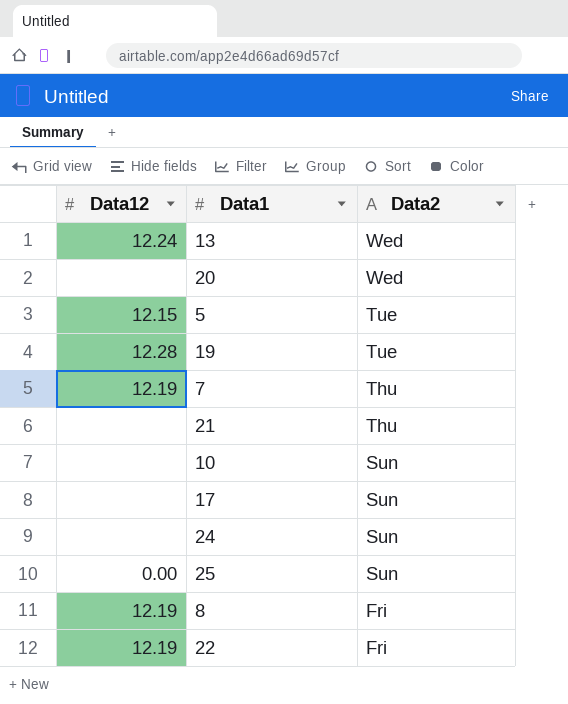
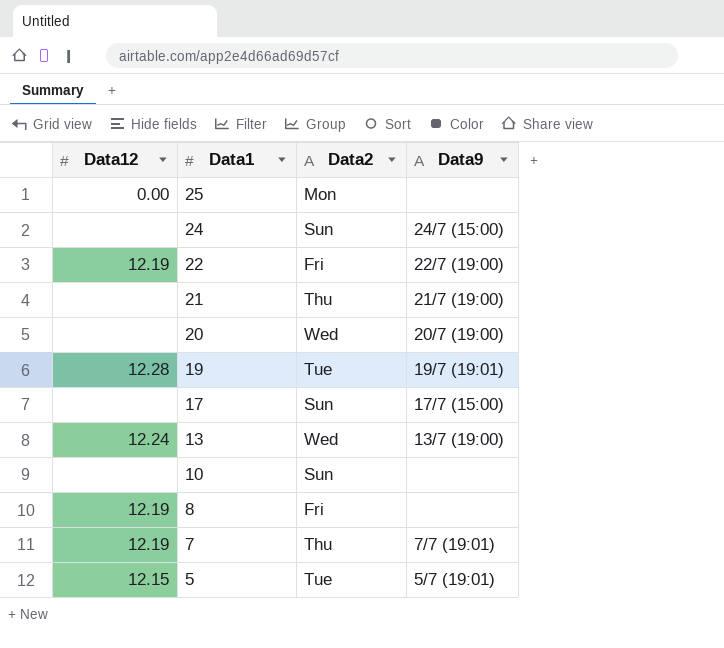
row order: Data2 descending -> Data1 descending
column Data9 | position: none -> 4
25 | Data2: Sun -> Mon

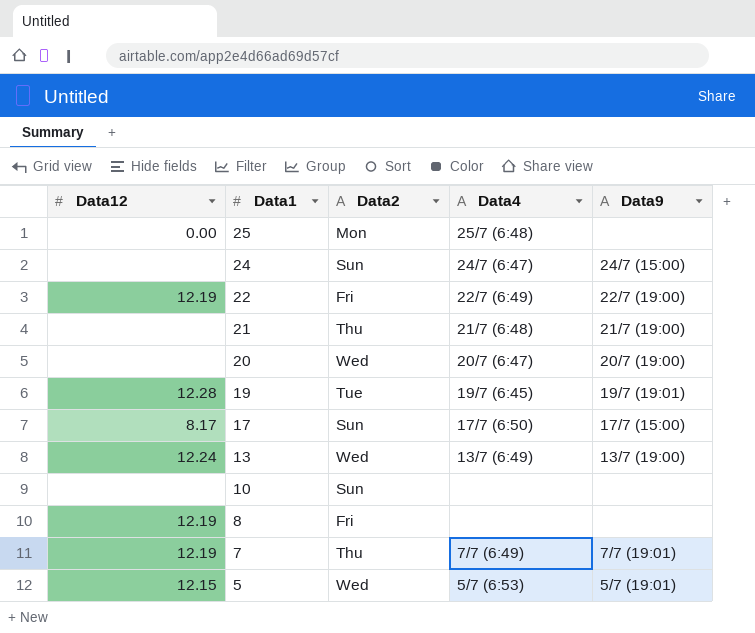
column Data4 | position: none -> 4
17 | Data12: none -> 8.17
5 | Data2: Tue -> Wed

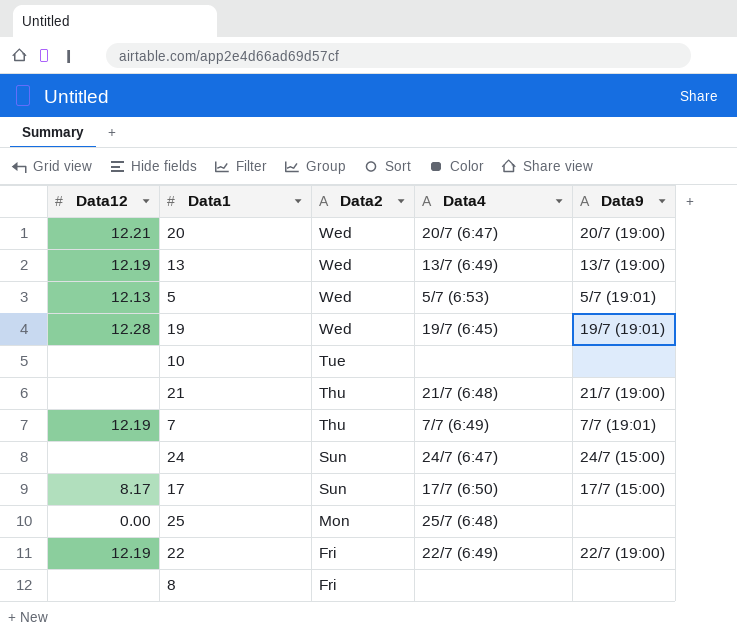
row order: Data1 descending -> Data2 descending
20 | Data12: none -> 12.21
13 | Data12: 12.24 -> 12.19
5 | Data12: 12.15 -> 12.13
19 | Data2: Tue -> Wed
10 | Data2: Sun -> Tue
8 | Data12: 12.19 -> none

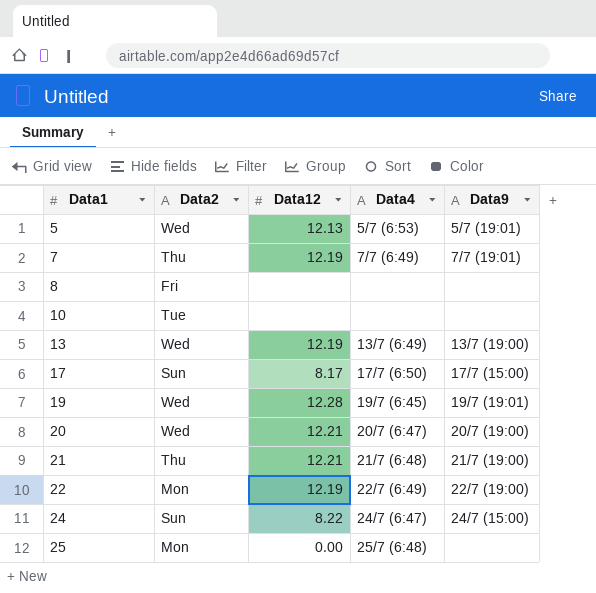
row order: Data2 descending -> Data1 ascending
column Data12 | position: 1 -> 3
21 | Data12: none -> 12.21
22 | Data2: Fri -> Mon
24 | Data12: none -> 8.22

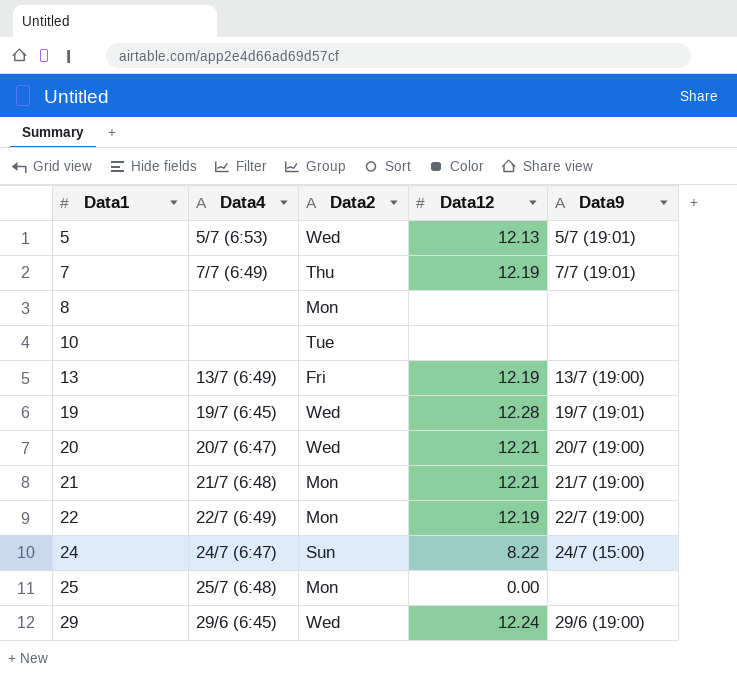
column Data4 | position: 4 -> 2
row 17: Sun | 8.17 | 17/7 (6:50) | 17/7 (15:00) -> none
8 | Data2: Fri -> Mon
13 | Data2: Wed -> Fri
21 | Data2: Thu -> Mon
row 29: none -> 29/6 (6:45) | Wed | 12.24 | 29/6 (19:00)

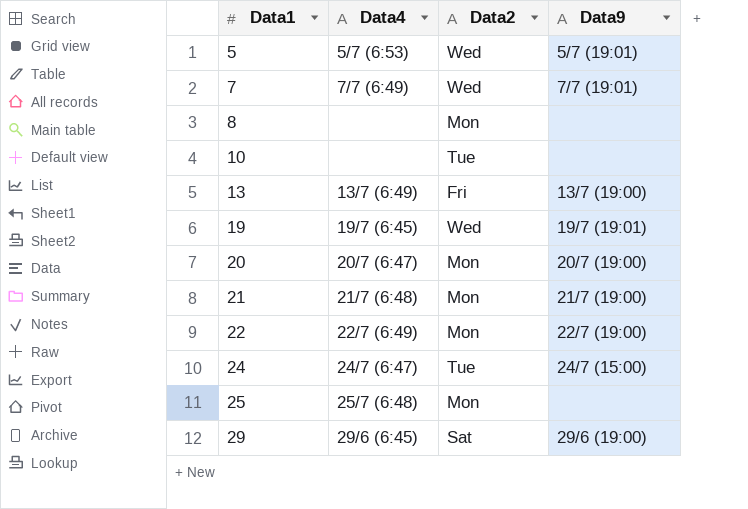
column Data12 | position: 4 -> none
7 | Data2: Thu -> Wed
20 | Data2: Wed -> Mon
24 | Data2: Sun -> Tue
29 | Data2: Wed -> Sat

